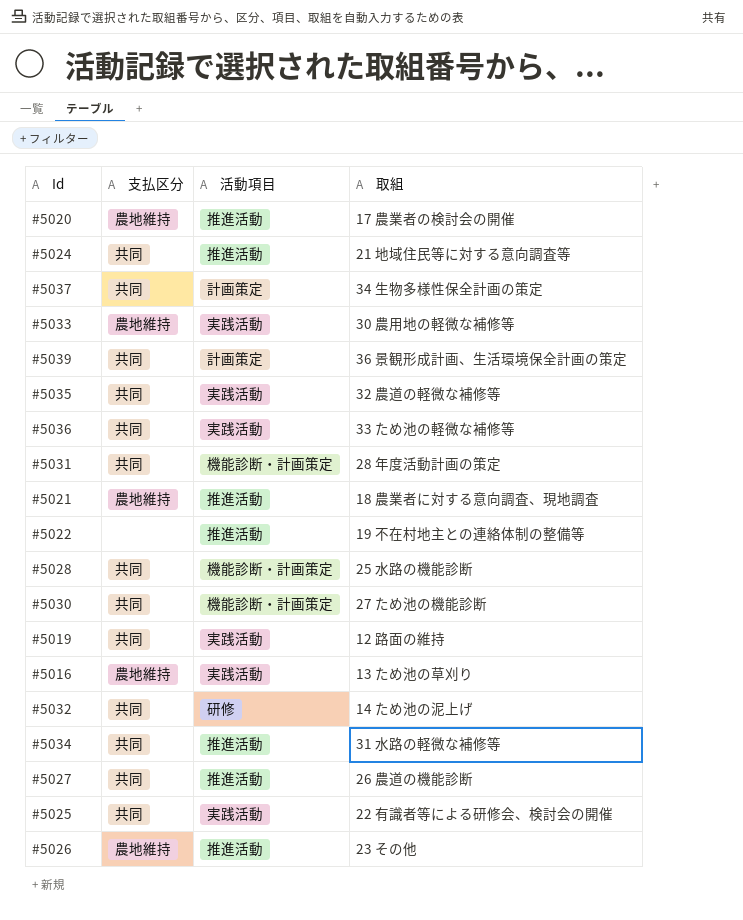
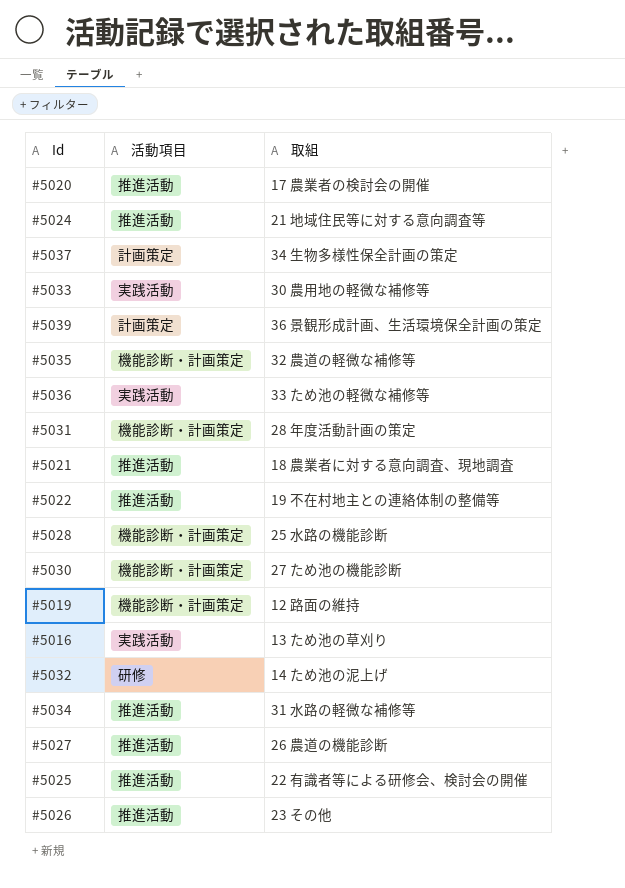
column 支払区分 | position: 2 -> none
#5035 | 活動項目: 実践活動 -> 機能診断・計画策定
#5019 | 活動項目: 実践活動 -> 機能診断・計画策定
#5025 | 活動項目: 実践活動 -> 推進活動

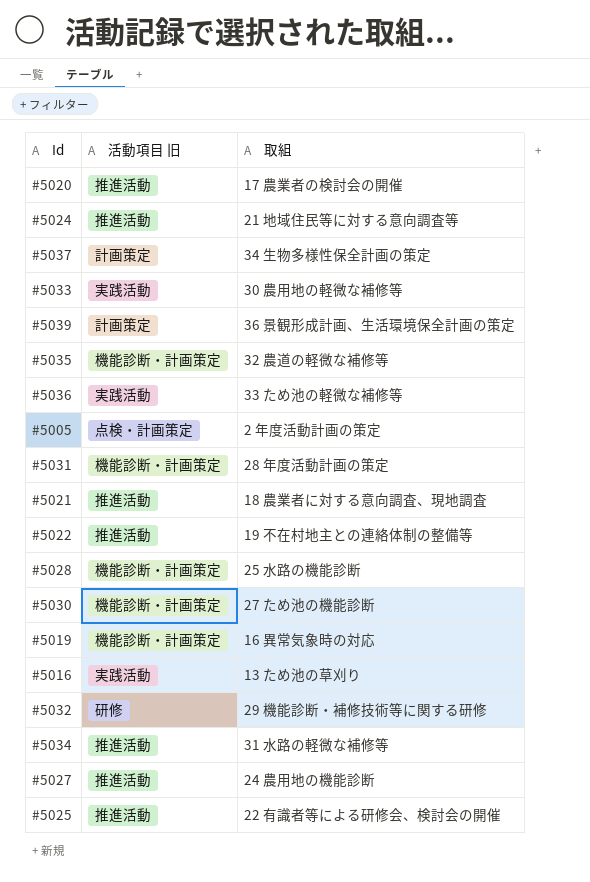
column name: 活動項目 -> 活動項目 旧
row #5026: 推進活動 | 23 その他 -> none
row #5005: none -> 点検・計画策定 | 2 年度活動計画の策定
#5019 | 取組: 12 路面の維持 -> 16 異常気象時の対応
#5032 | 取組: 14 ため池の泥上げ -> 29 機能診断・補修技術等に関する研修
#5027 | 取組: 26 農道の機能診断 -> 24 農用地の機能診断

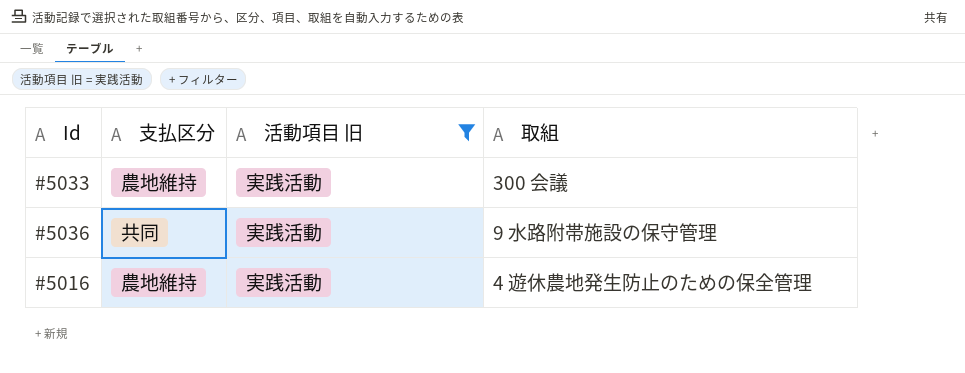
filter: none -> 活動項目 旧 = 実践活動
column 支払区分 | position: none -> 2
#5033 | 取組: 30 農用地の軽微な補修等 -> 300 会議
#5036 | 取組: 33 ため池の軽微な補修等 -> 9 水路附帯施設の保守管理
#5016 | 取組: 13 ため池の草刈り -> 4 遊休農地発生防止のための保全管理

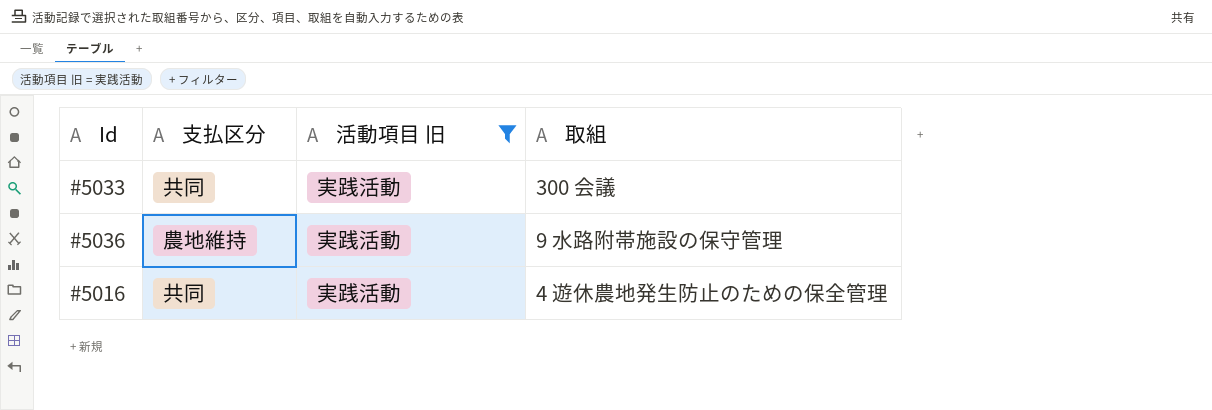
#5033 | 支払区分: 農地維持 -> 共同
#5036 | 支払区分: 共同 -> 農地維持
#5016 | 支払区分: 農地維持 -> 共同

